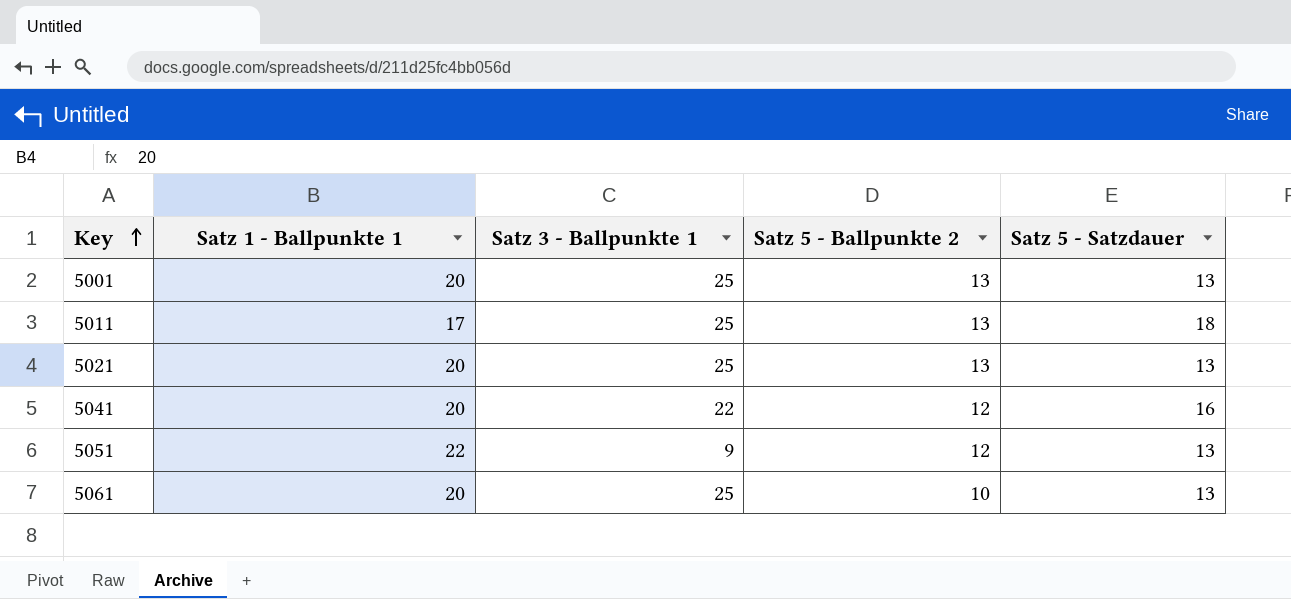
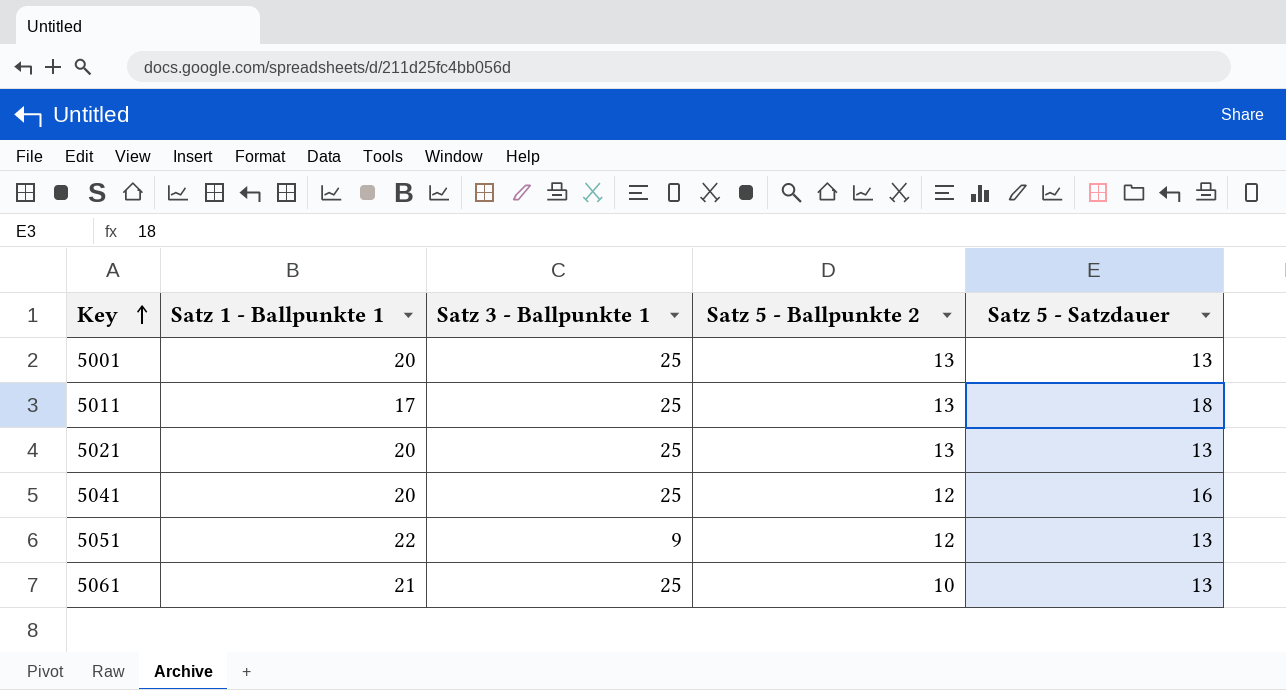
5041 | Satz 3 - Ballpunkte 1: 22 -> 25
5061 | Satz 1 - Ballpunkte 1: 20 -> 21

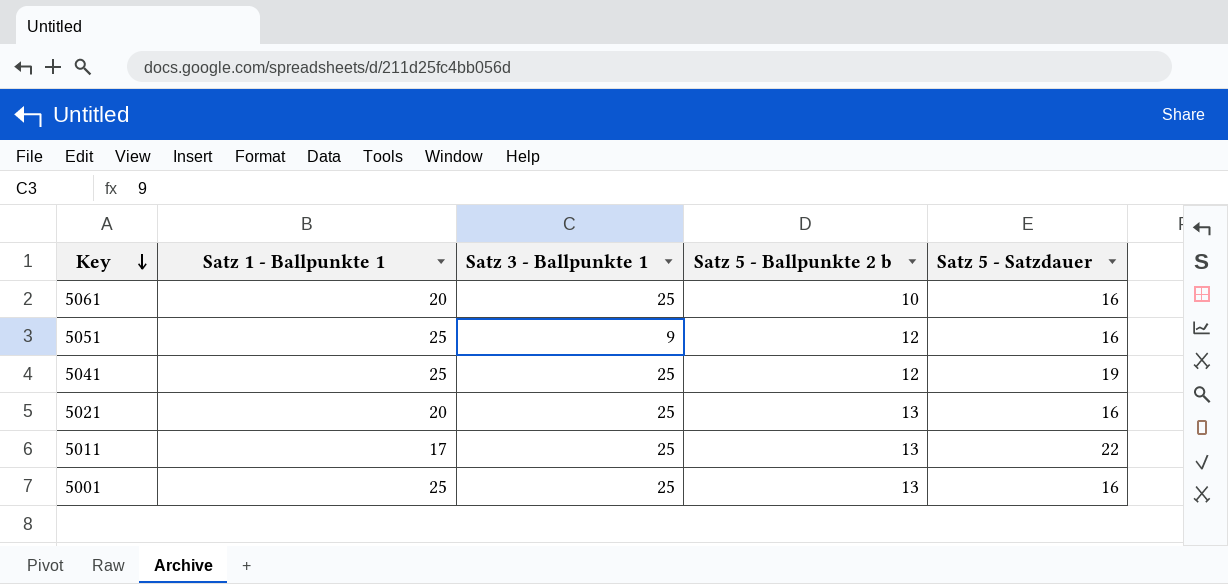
row order: Key ascending -> Key descending
column name: Satz 5 - Ballpunkte 2 -> Satz 5 - Ballpunkte 2 b
5061 | Satz 1 - Ballpunkte 1: 21 -> 20
5061 | Satz 5 - Satzdauer: 13 -> 16
5051 | Satz 1 - Ballpunkte 1: 22 -> 25
5051 | Satz 5 - Satzdauer: 13 -> 16
5041 | Satz 1 - Ballpunkte 1: 20 -> 25
5041 | Satz 5 - Satzdauer: 16 -> 19
5021 | Satz 5 - Satzdauer: 13 -> 16
5011 | Satz 5 - Satzdauer: 18 -> 22
5001 | Satz 1 - Ballpunkte 1: 20 -> 25
5001 | Satz 5 - Satzdauer: 13 -> 16

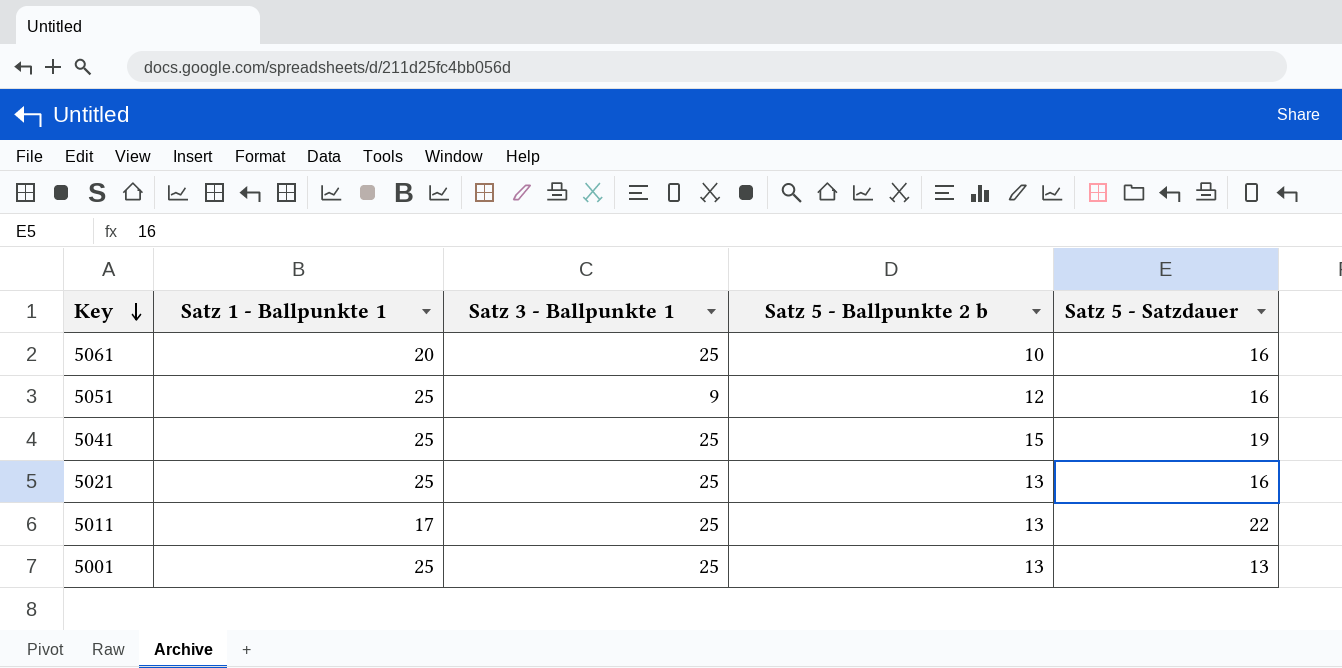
5041 | Satz 5 - Ballpunkte 2 b: 12 -> 15
5021 | Satz 1 - Ballpunkte 1: 20 -> 25
5001 | Satz 5 - Satzdauer: 16 -> 13

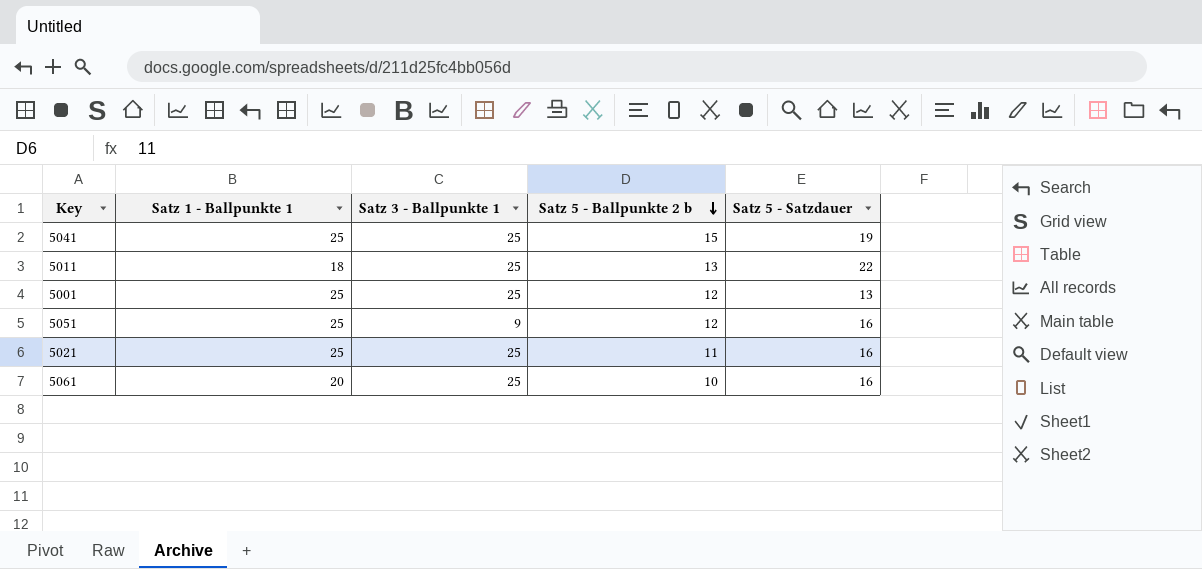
row order: Key descending -> Satz 5 - Ballpunkte 2 b descending
5011 | Satz 1 - Ballpunkte 1: 17 -> 18
5001 | Satz 5 - Ballpunkte 2 b: 13 -> 12
5021 | Satz 5 - Ballpunkte 2 b: 13 -> 11

